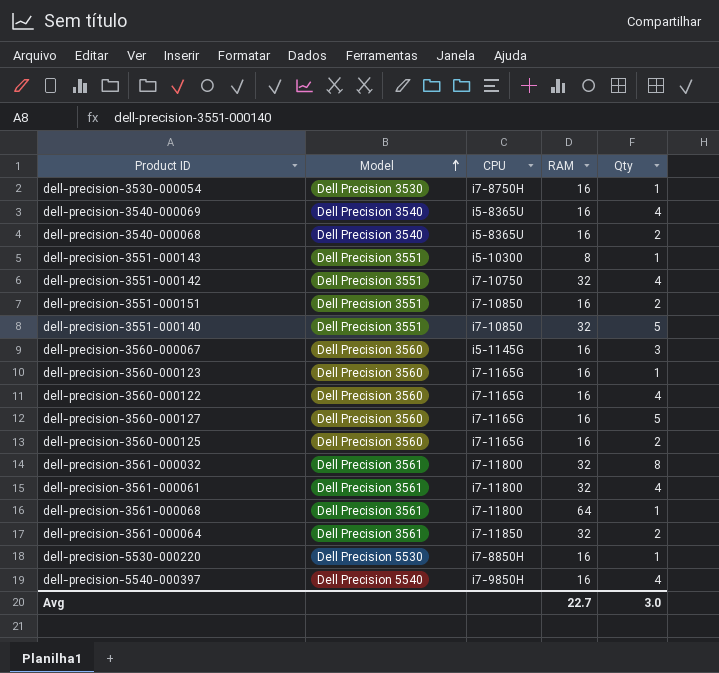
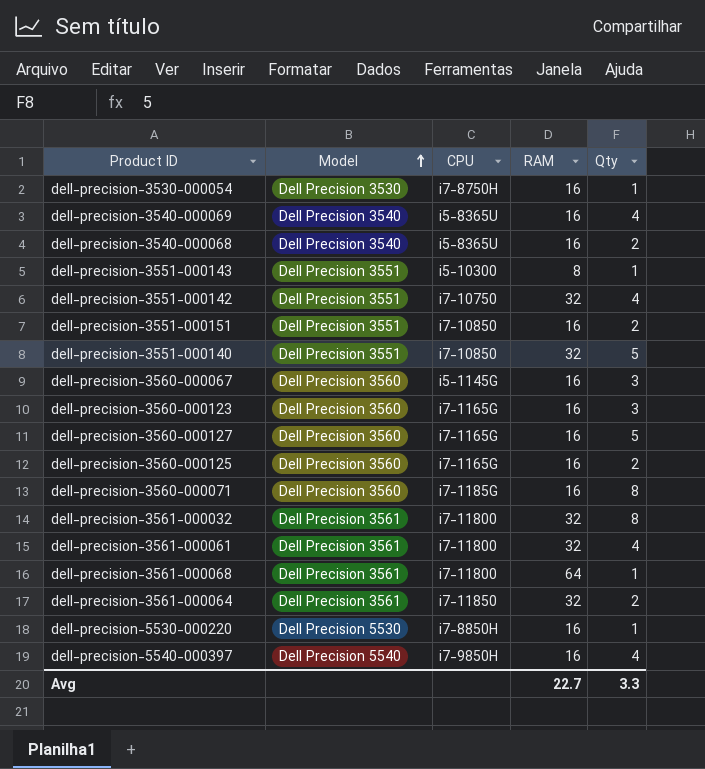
row dell-precision-3560-000122: Dell Precision 3560 | i7-1165G | 16 | 4 -> none
dell-precision-3560-000123 | Qty: 1 -> 3
row dell-precision-3560-000071: none -> Dell Precision 3560 | i7-1185G | 16 | 8
Avg | Qty: 3.0 -> 3.3

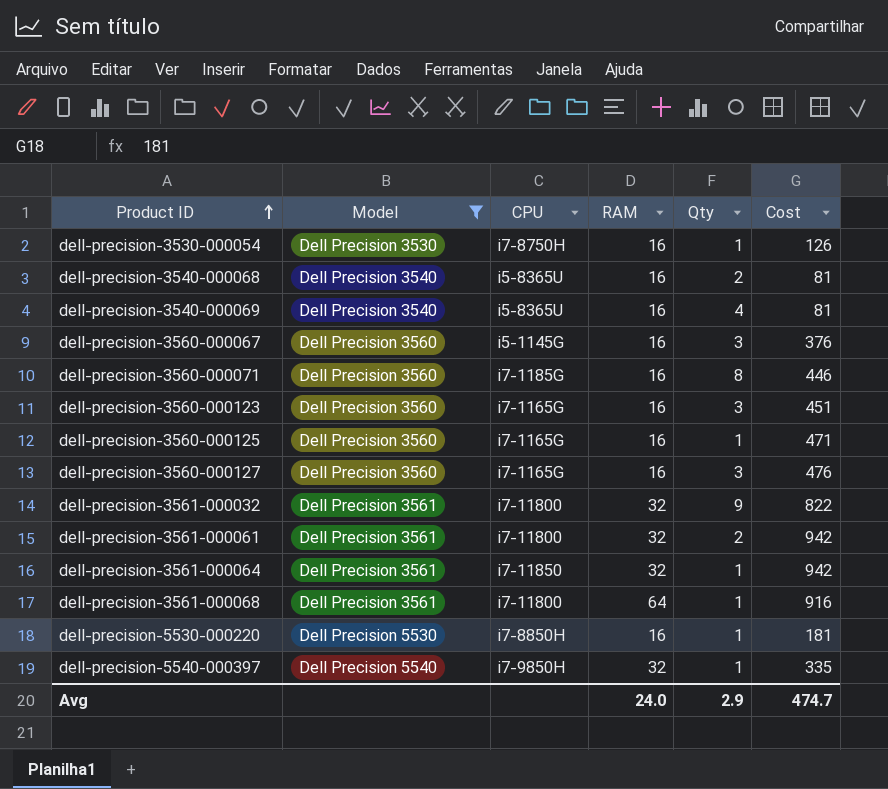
filter: none -> Model != Dell Precision 3551
row order: Model ascending -> Product ID ascending
column Cost | position: none -> 6
dell-precision-3560-000125 | Qty: 2 -> 1
dell-precision-3560-000127 | Qty: 5 -> 3
dell-precision-3561-000032 | Qty: 8 -> 9
dell-precision-3561-000061 | Qty: 4 -> 2
dell-precision-3561-000064 | Qty: 2 -> 1
dell-precision-5540-000397 | RAM: 16 -> 32
dell-precision-5540-000397 | Qty: 4 -> 1
Avg | RAM: 22.7 -> 24.0
Avg | Qty: 3.3 -> 2.9

